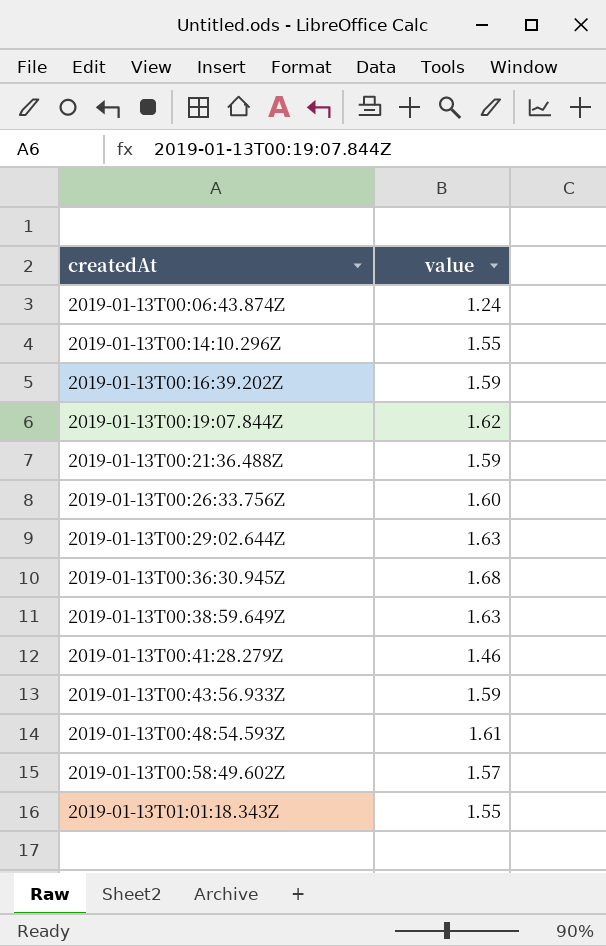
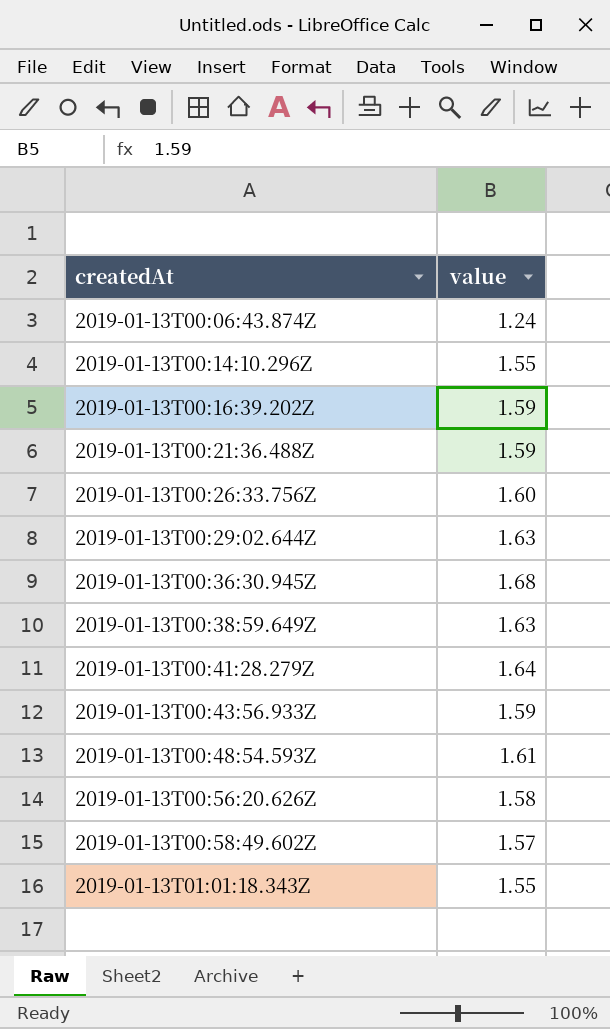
row 2019-01-13T00:19:07.844Z: 1.62 -> none
2019-01-13T00:41:28.279Z | value: 1.46 -> 1.64
row 2019-01-13T00:56:20.626Z: none -> 1.58

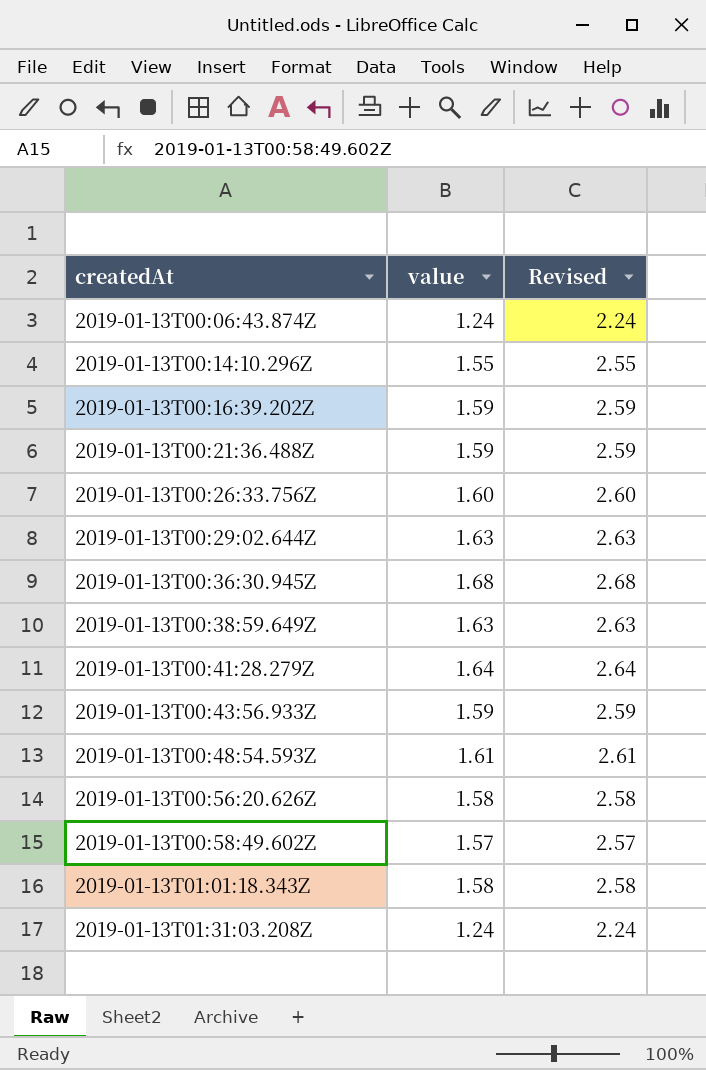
column Revised | formula: none -> [value] + 1
2019-01-13T01:01:18.343Z | value: 1.55 -> 1.58
row 2019-01-13T01:31:03.208Z: none -> 1.24 | 2.24

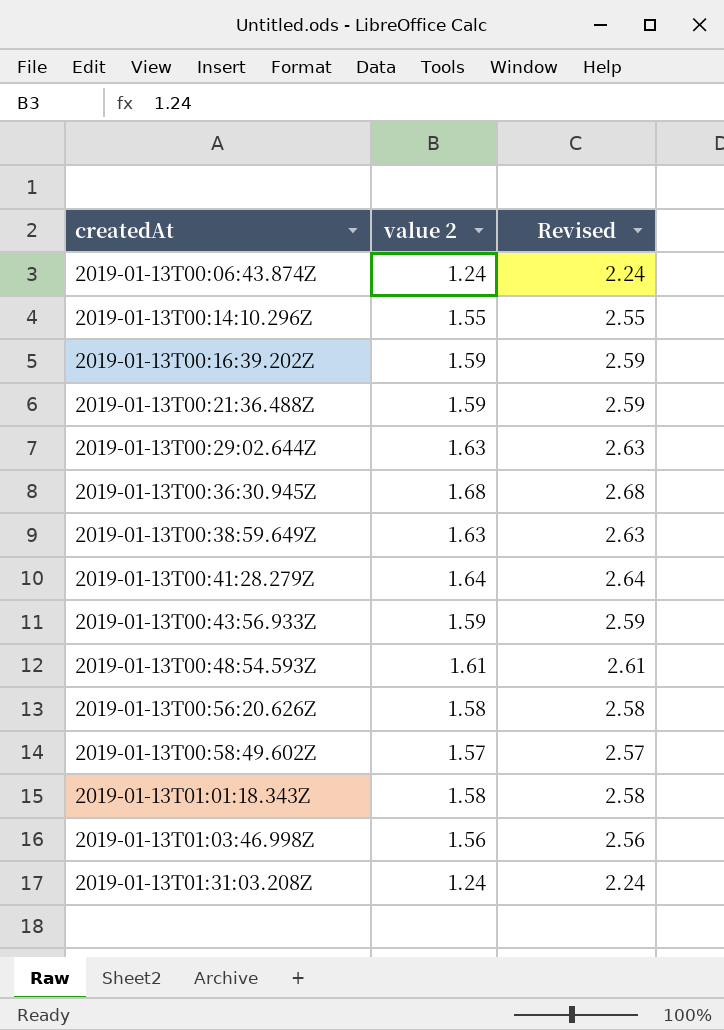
column name: value -> value 2
row 2019-01-13T00:26:33.756Z: 1.60 | 2.60 -> none
row 2019-01-13T01:03:46.998Z: none -> 1.56 | 2.56

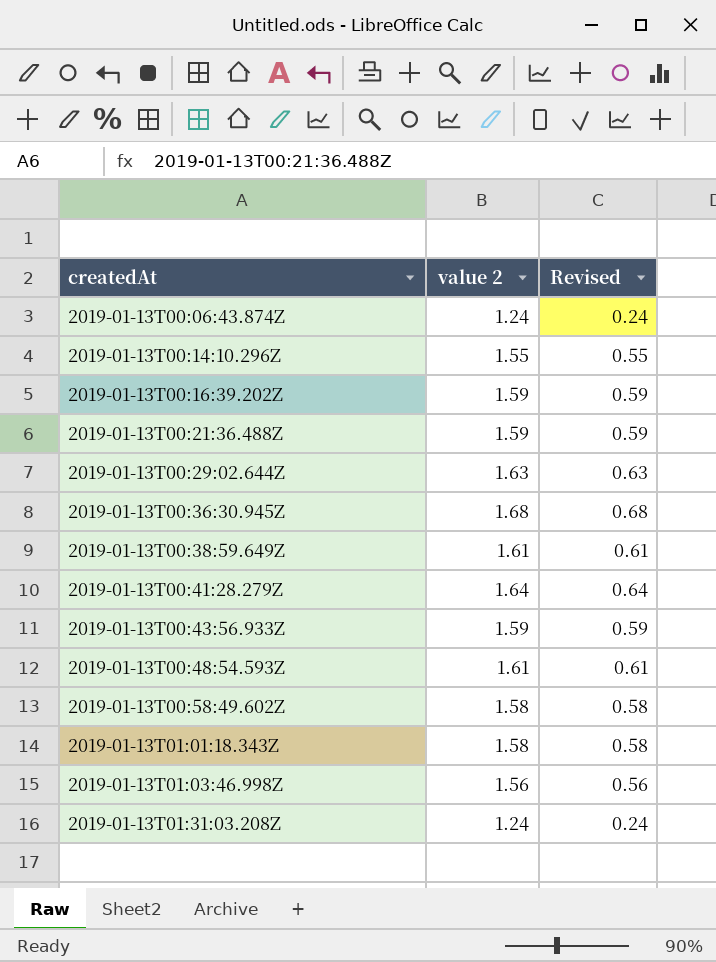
column Revised | formula: [value 2] + 1 -> [value 2] - 1
row 2019-01-13T00:56:20.626Z: 1.58 | 2.58 -> none
2019-01-13T00:38:59.649Z | value 2: 1.63 -> 1.61
2019-01-13T00:58:49.602Z | value 2: 1.57 -> 1.58

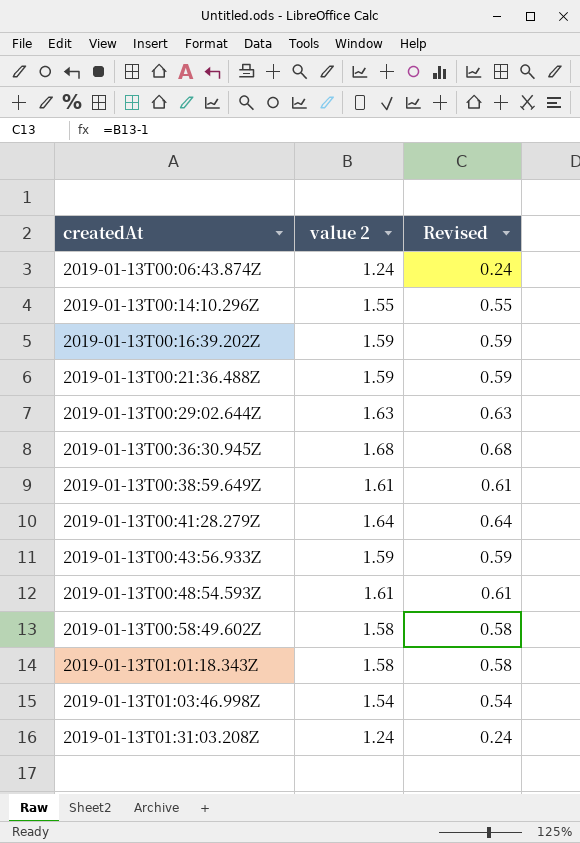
2019-01-13T01:03:46.998Z | value 2: 1.56 -> 1.54
2019-01-13T01:03:46.998Z | Revised: 0.56 -> 0.54

